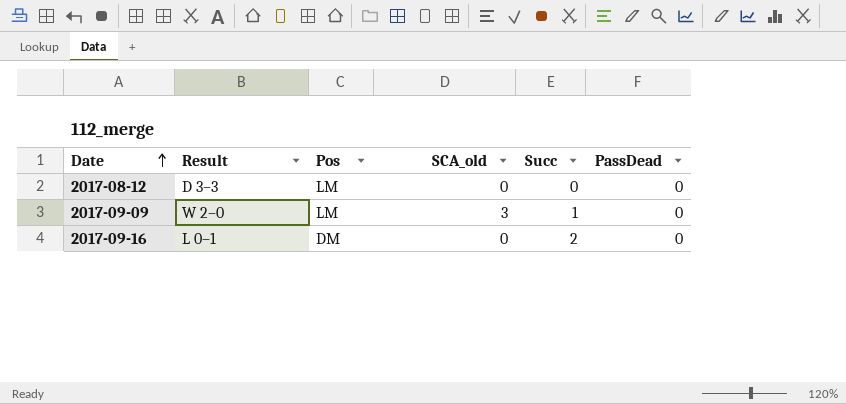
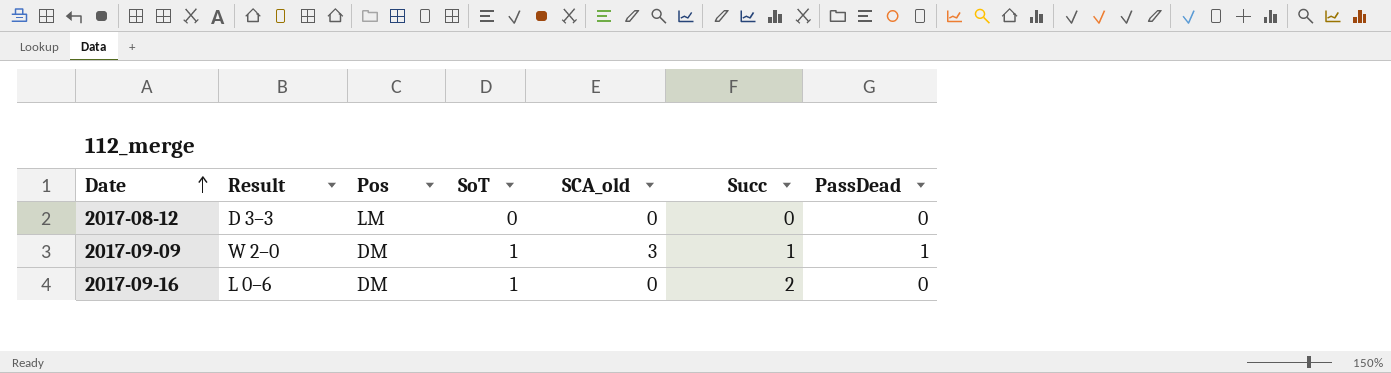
column SoT | position: none -> 4
2017-09-09 | Pos: LM -> DM
2017-09-09 | PassDead: 0 -> 1
2017-09-16 | Result: L 0–1 -> L 0–6

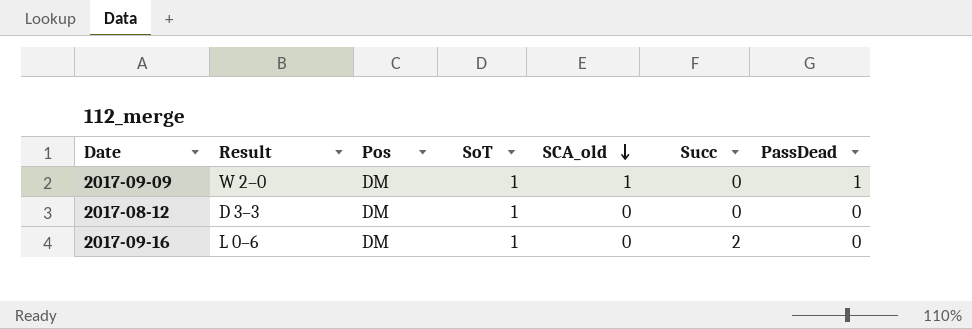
row order: Date ascending -> SCA_old descending
2017-09-09 | SCA_old: 3 -> 1
2017-09-09 | Succ: 1 -> 0
2017-08-12 | Pos: LM -> DM
2017-08-12 | SoT: 0 -> 1

